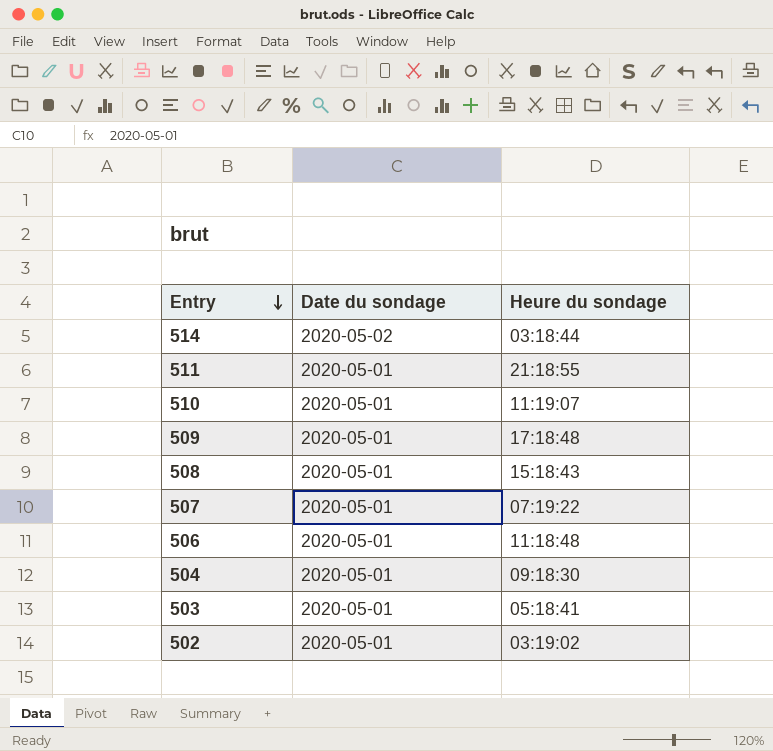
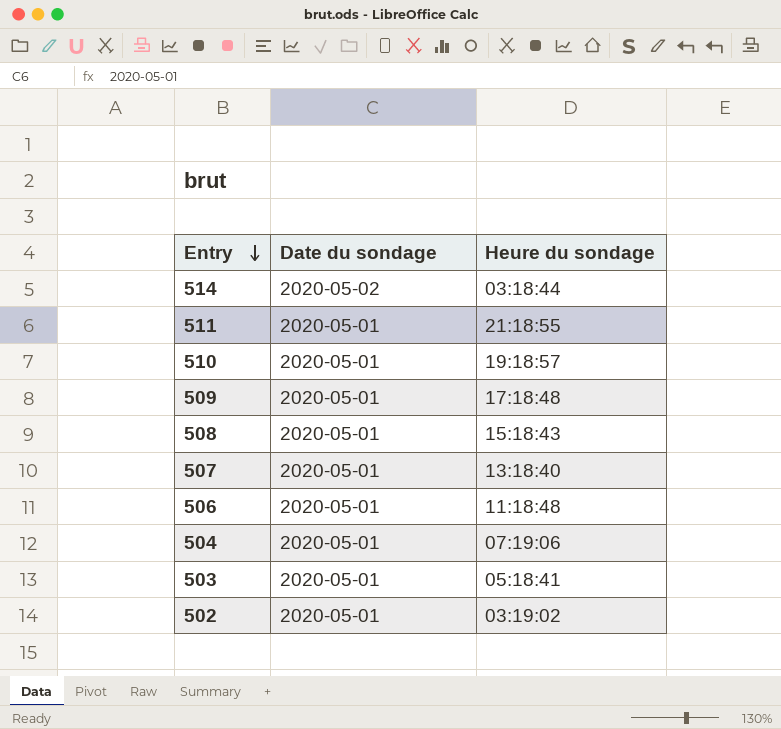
510 | Heure du sondage: 11:19:07 -> 19:18:57
507 | Heure du sondage: 07:19:22 -> 13:18:40
504 | Heure du sondage: 09:18:30 -> 07:19:06

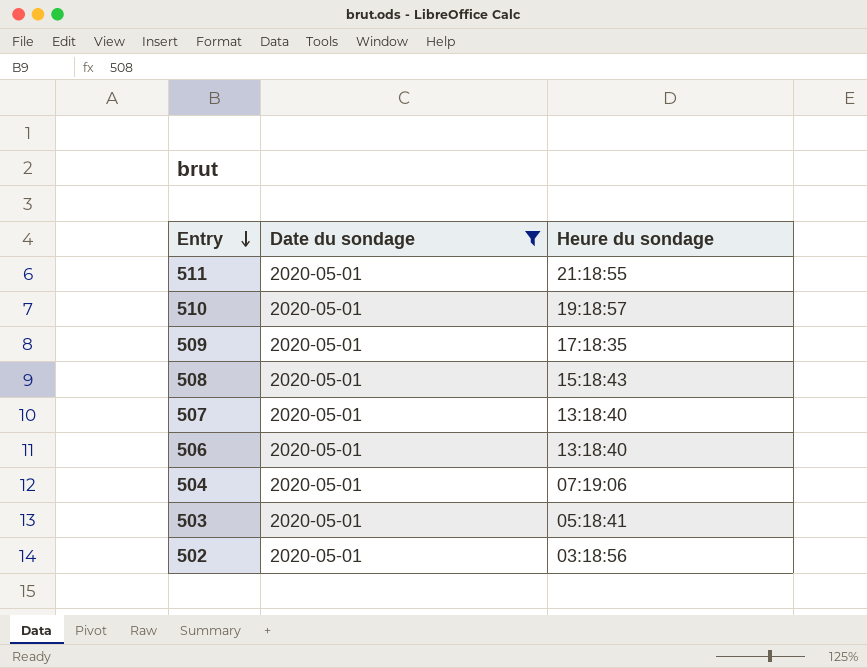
filter: none -> Date du sondage = 2020-05-01
509 | Heure du sondage: 17:18:48 -> 17:18:35
506 | Heure du sondage: 11:18:48 -> 13:18:40
502 | Heure du sondage: 03:19:02 -> 03:18:56

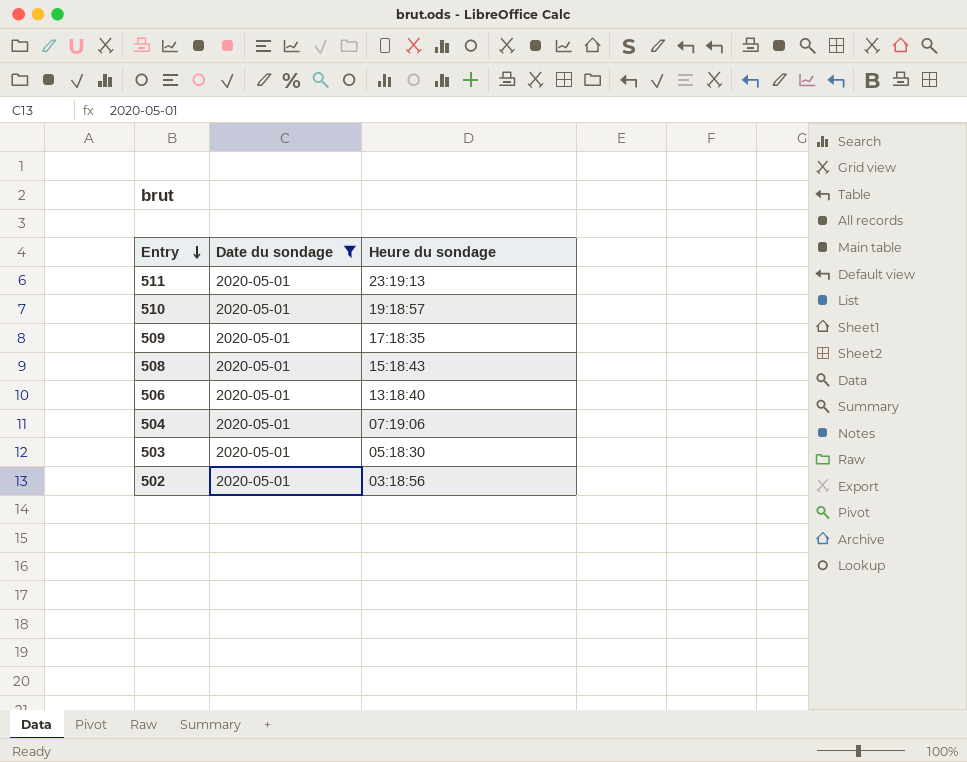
row 507: 2020-05-01 | 13:18:40 -> none
511 | Heure du sondage: 21:18:55 -> 23:19:13
503 | Heure du sondage: 05:18:41 -> 05:18:30

